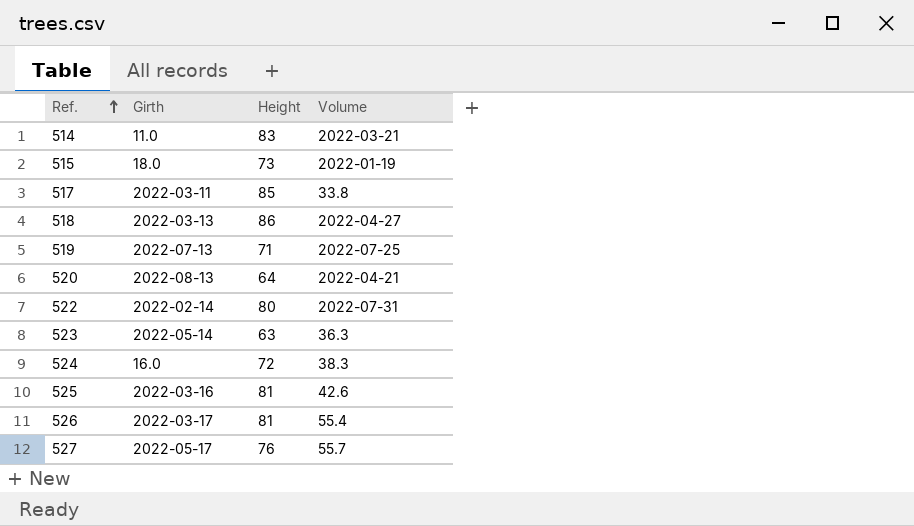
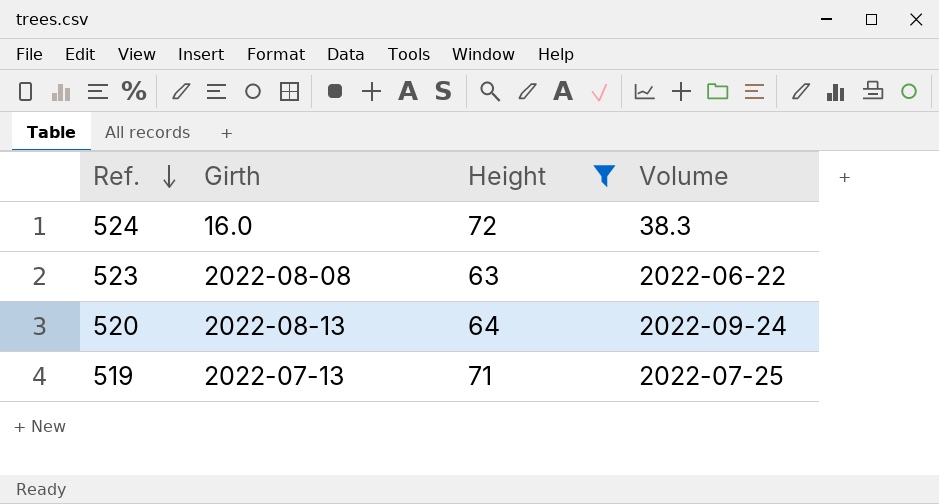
filter: none -> Height <= 72
row order: Ref. ascending -> Ref. descending
523 | Girth: 2022-05-14 -> 2022-08-08
523 | Volume: 36.3 -> 2022-06-22
520 | Volume: 2022-04-21 -> 2022-09-24

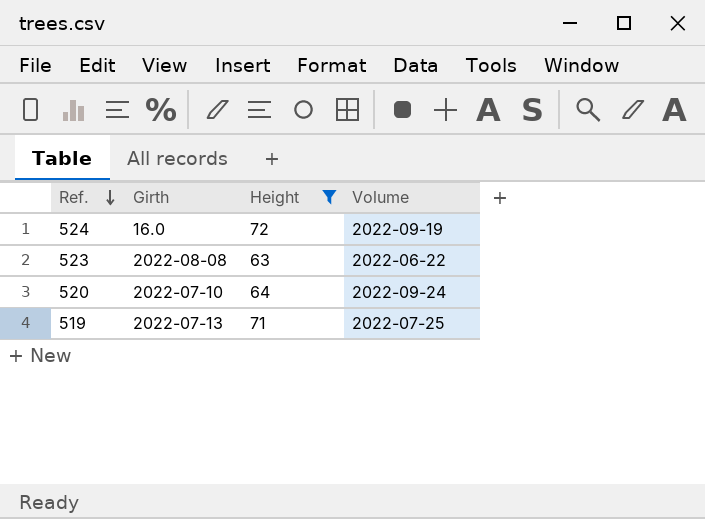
524 | Volume: 38.3 -> 2022-09-19
520 | Girth: 2022-08-13 -> 2022-07-10

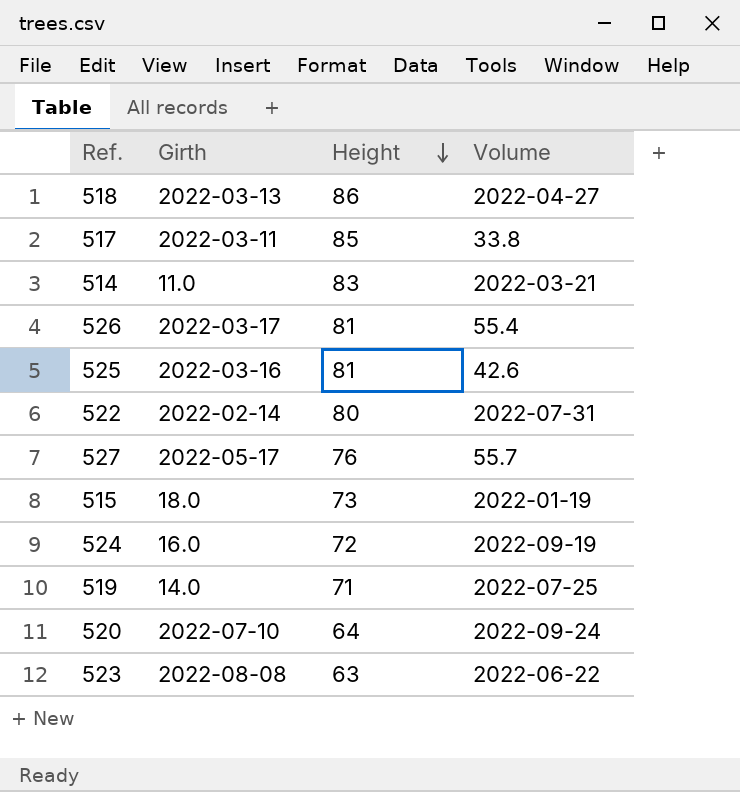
filter: Height <= 72 -> none
row order: Ref. descending -> Height descending
519 | Girth: 2022-07-13 -> 14.0

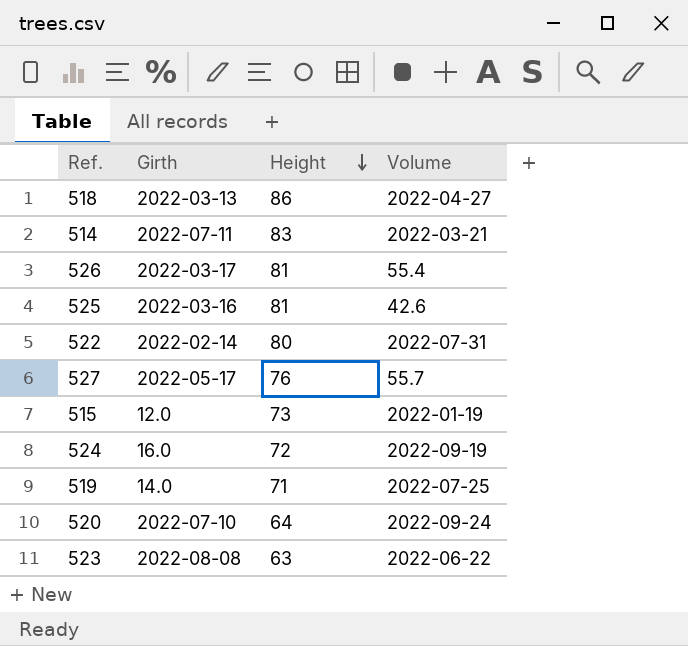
row 517: 2022-03-11 | 85 | 33.8 -> none
514 | Girth: 11.0 -> 2022-07-11
515 | Girth: 18.0 -> 12.0

